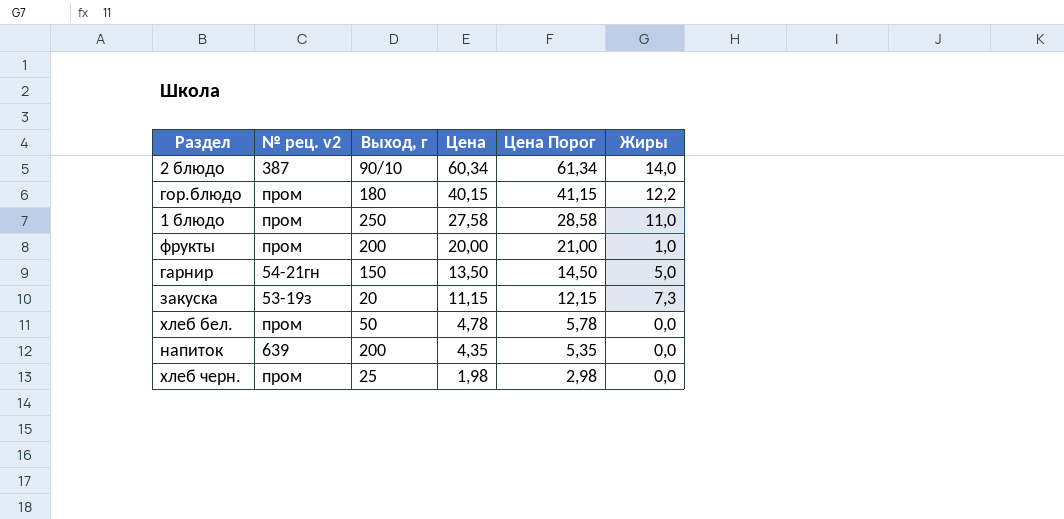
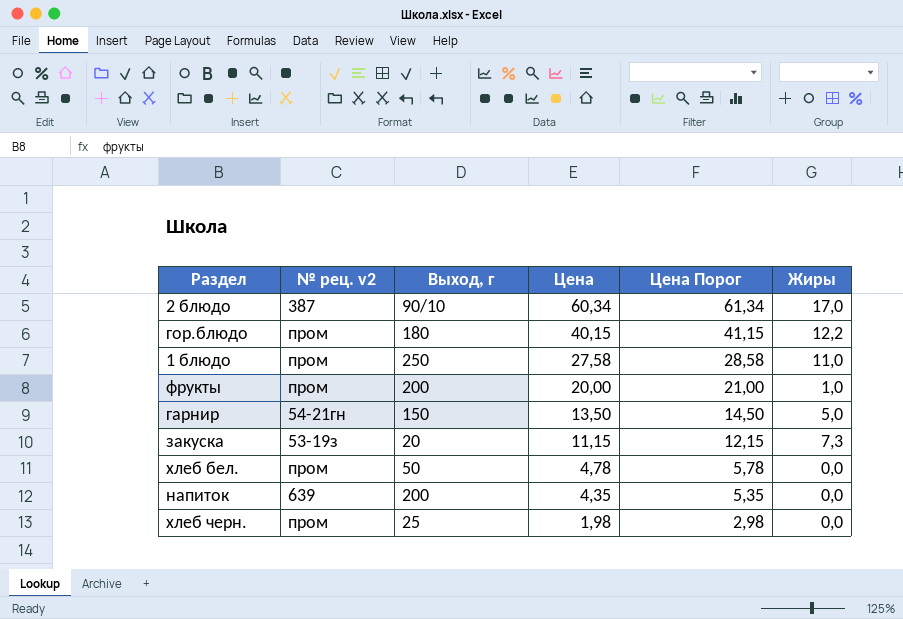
2 блюдо | Жиры: 14,0 -> 17,0

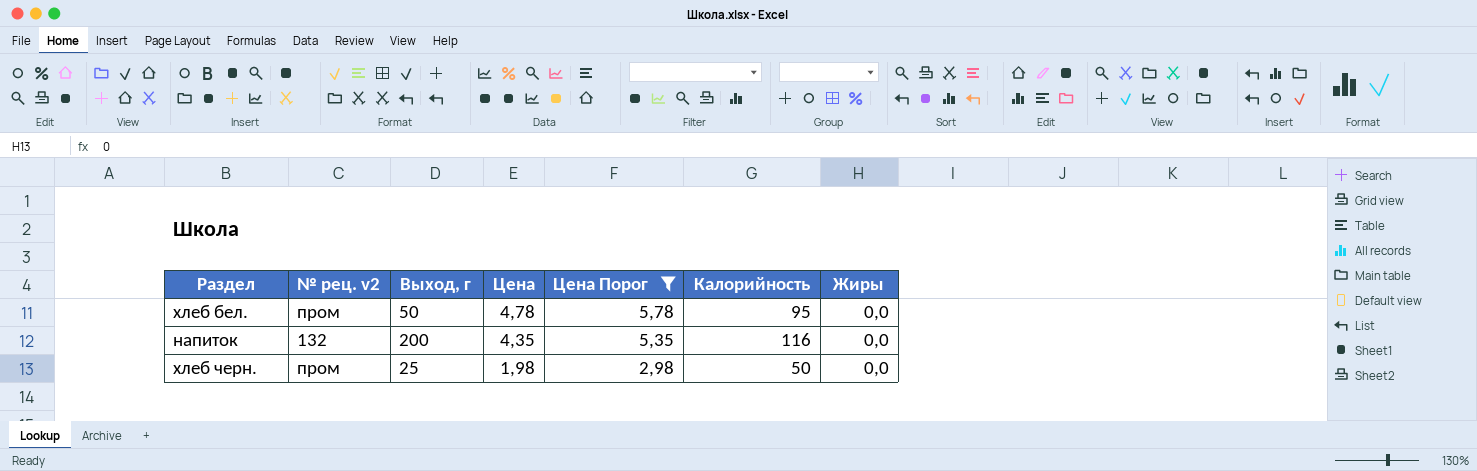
filter: none -> Цена Порог <= 5,78
column Калорийность | position: none -> 6
напиток | № рец. v2: 639 -> 132

